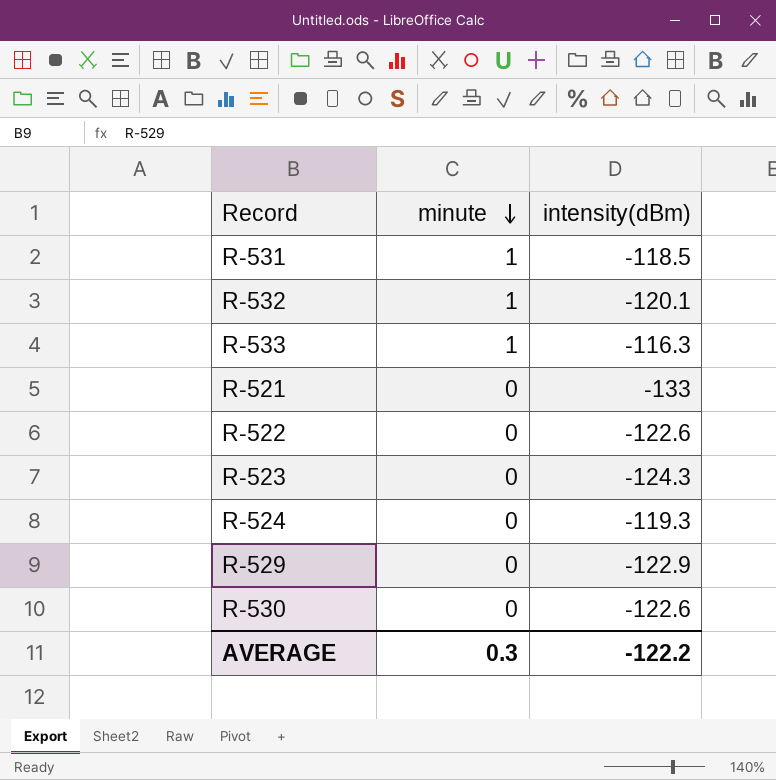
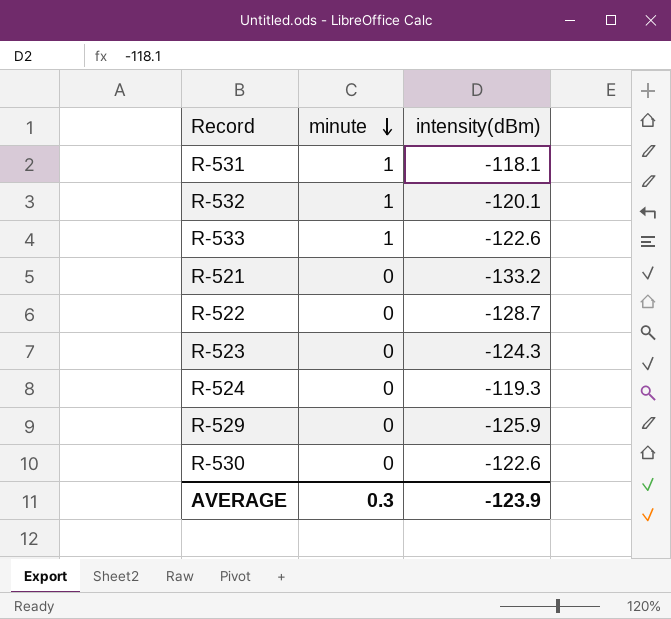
R-531 | intensity(dBm): -118.5 -> -118.1
R-533 | intensity(dBm): -116.3 -> -122.6
R-521 | intensity(dBm): -133 -> -133.2
R-522 | intensity(dBm): -122.6 -> -128.7
R-529 | intensity(dBm): -122.9 -> -125.9
AVERAGE | intensity(dBm): -122.2 -> -123.9

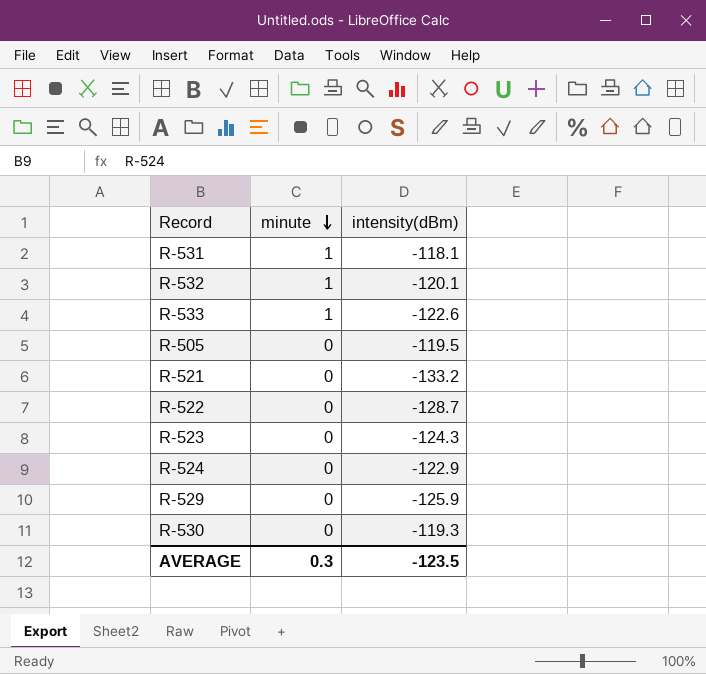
row R-505: none -> 0 | -119.5
R-524 | intensity(dBm): -119.3 -> -122.9
R-530 | intensity(dBm): -122.6 -> -119.3
AVERAGE | intensity(dBm): -123.9 -> -123.5

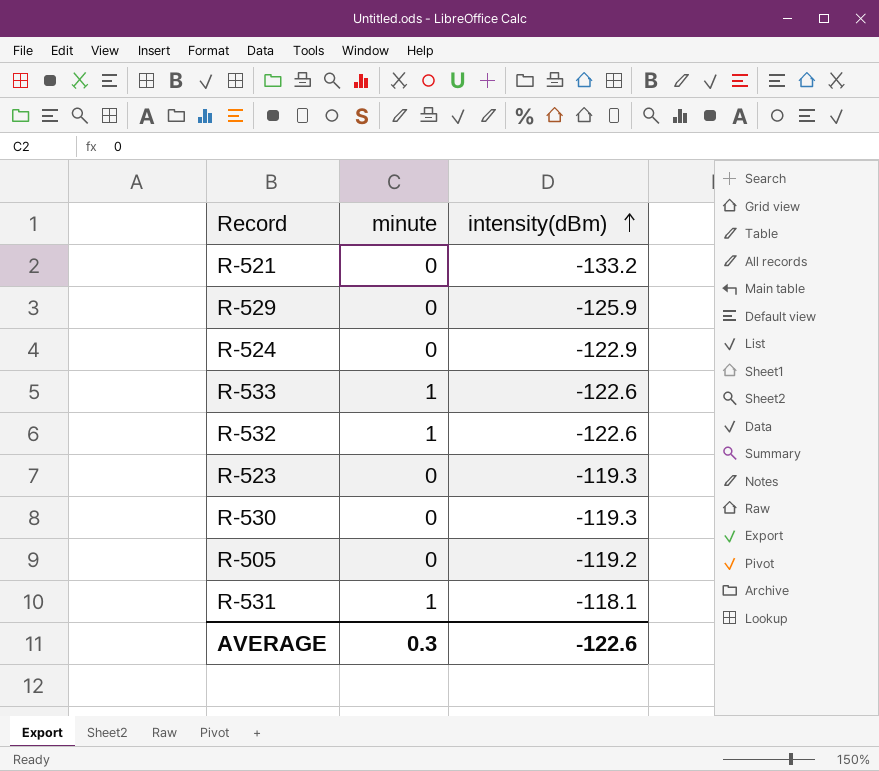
row order: minute descending -> intensity(dBm) ascending
row R-522: 0 | -128.7 -> none
R-532 | intensity(dBm): -120.1 -> -122.6
R-523 | intensity(dBm): -124.3 -> -119.3
R-505 | intensity(dBm): -119.5 -> -119.2
AVERAGE | intensity(dBm): -123.5 -> -122.6

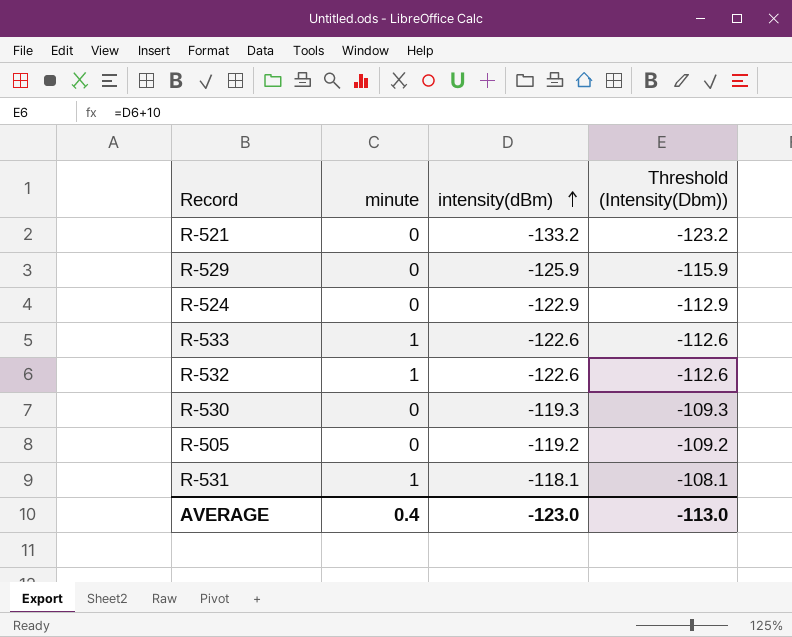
column Threshold (Intensity(Dbm)) | formula: none -> [intensity(dBm)] + 10
row R-523: 0 | -119.3 -> none
AVERAGE | minute: 0.3 -> 0.4
AVERAGE | intensity(dBm): -122.6 -> -123.0

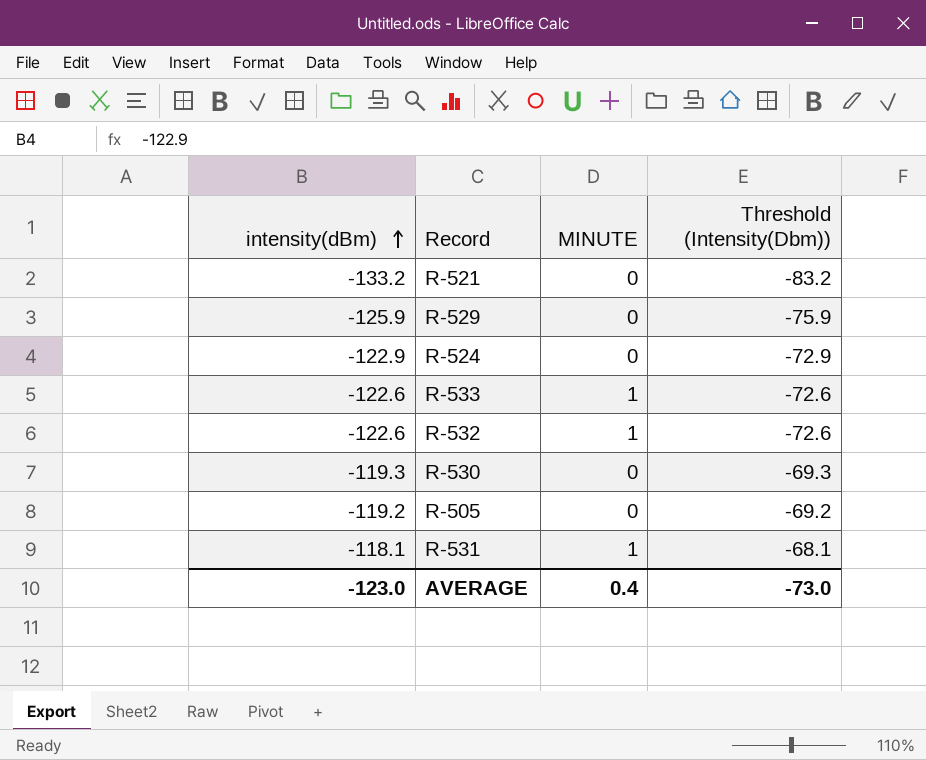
column intensity(dBm) | position: 3 -> 1
column name: minute -> MINUTE
column Threshold (Intensity(Dbm)) | formula: [intensity(dBm)] + 10 -> [intensity(dBm)] + 50
AVERAGE | Threshold (Intensity(Dbm)): -113.0 -> -73.0

